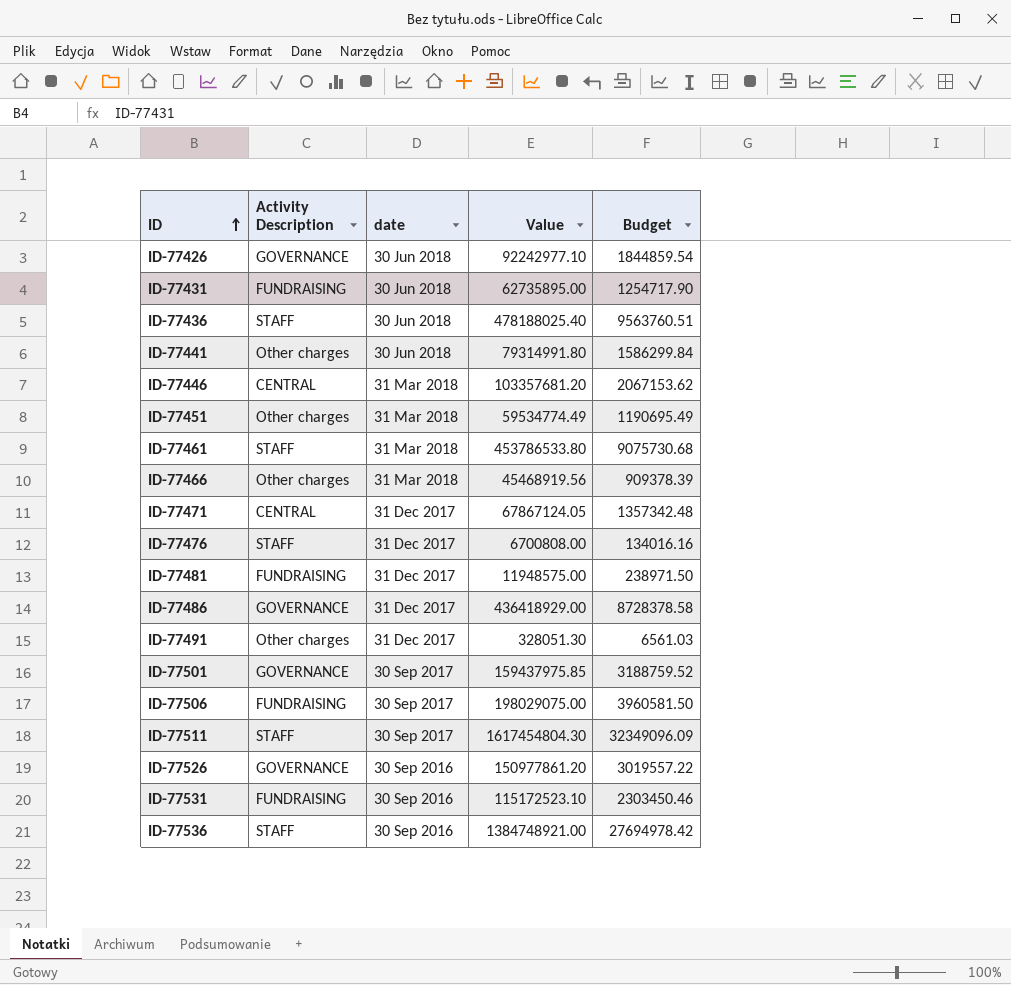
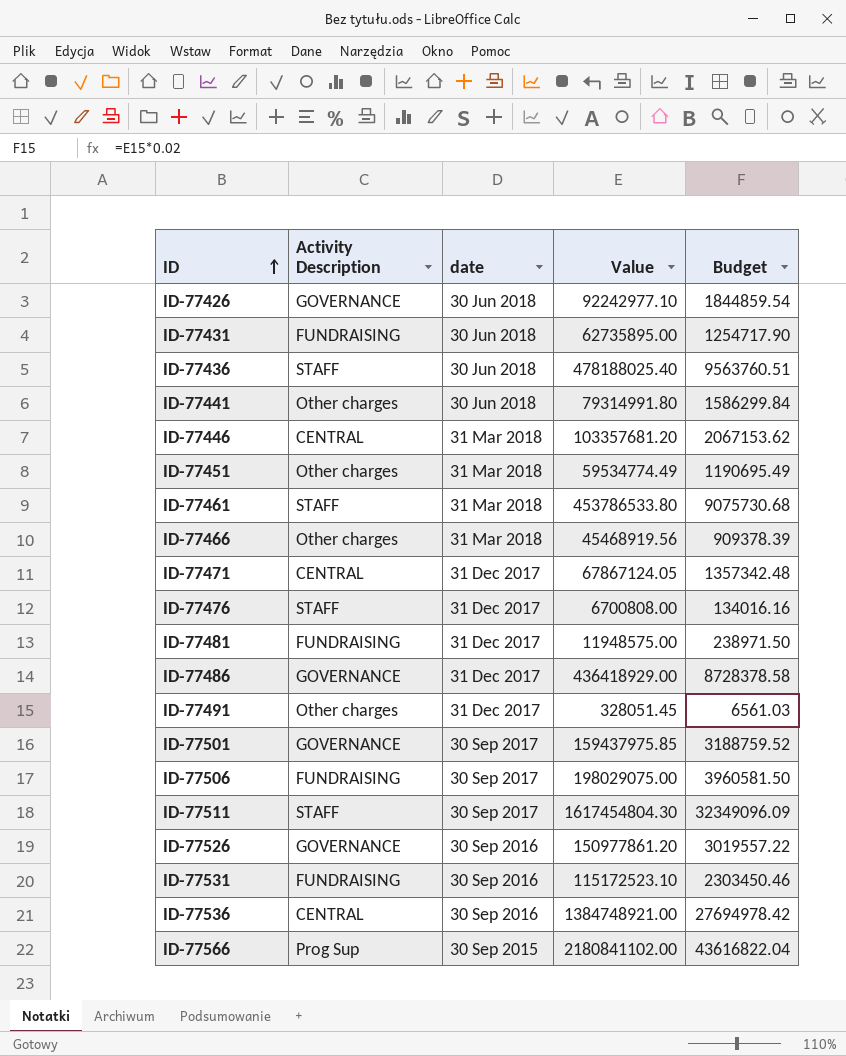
ID-77491 | Value: 328051.30 -> 328051.45
ID-77536 | Activity Description: STAFF -> CENTRAL
row ID-77566: none -> Prog Sup | 30 Sep 2015 | 2180841102.00 | 43616822.04

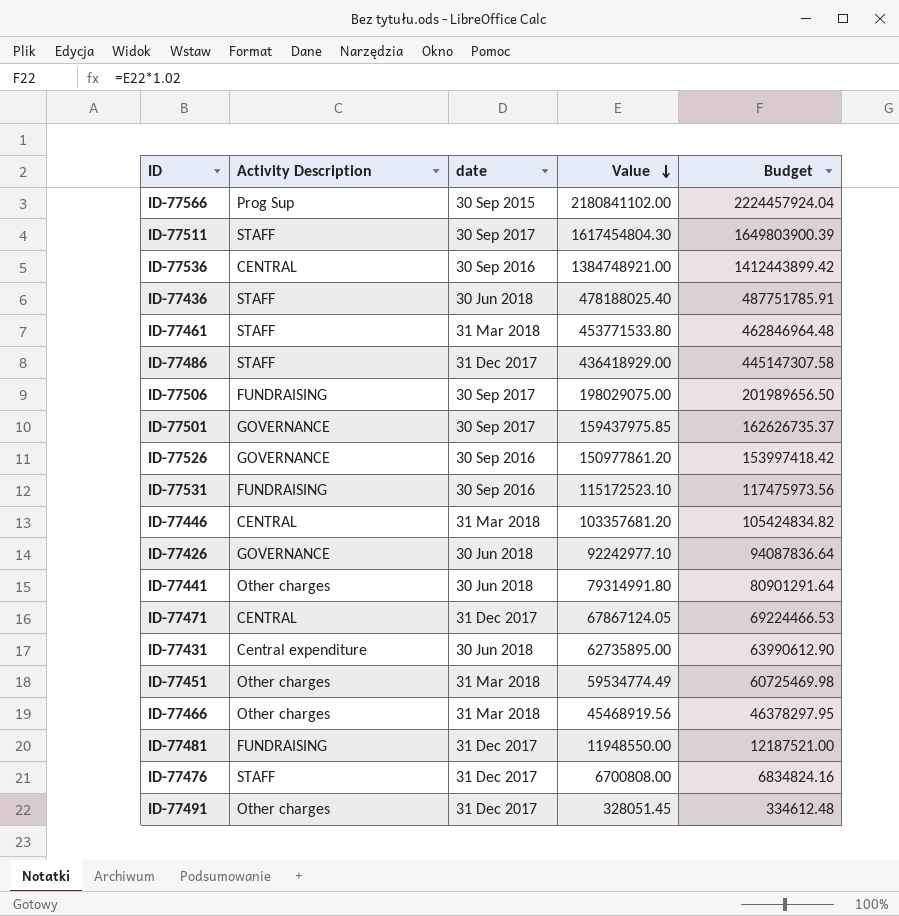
row order: ID ascending -> Value descending
column Budget | formula: [Value] * 0.02 -> [Value] * 1.02
ID-77461 | Value: 453786533.80 -> 453771533.80
ID-77486 | Activity Description: GOVERNANCE -> STAFF
ID-77431 | Activity Description: FUNDRAISING -> Central expenditure
ID-77481 | Value: 11948575.00 -> 11948550.00

